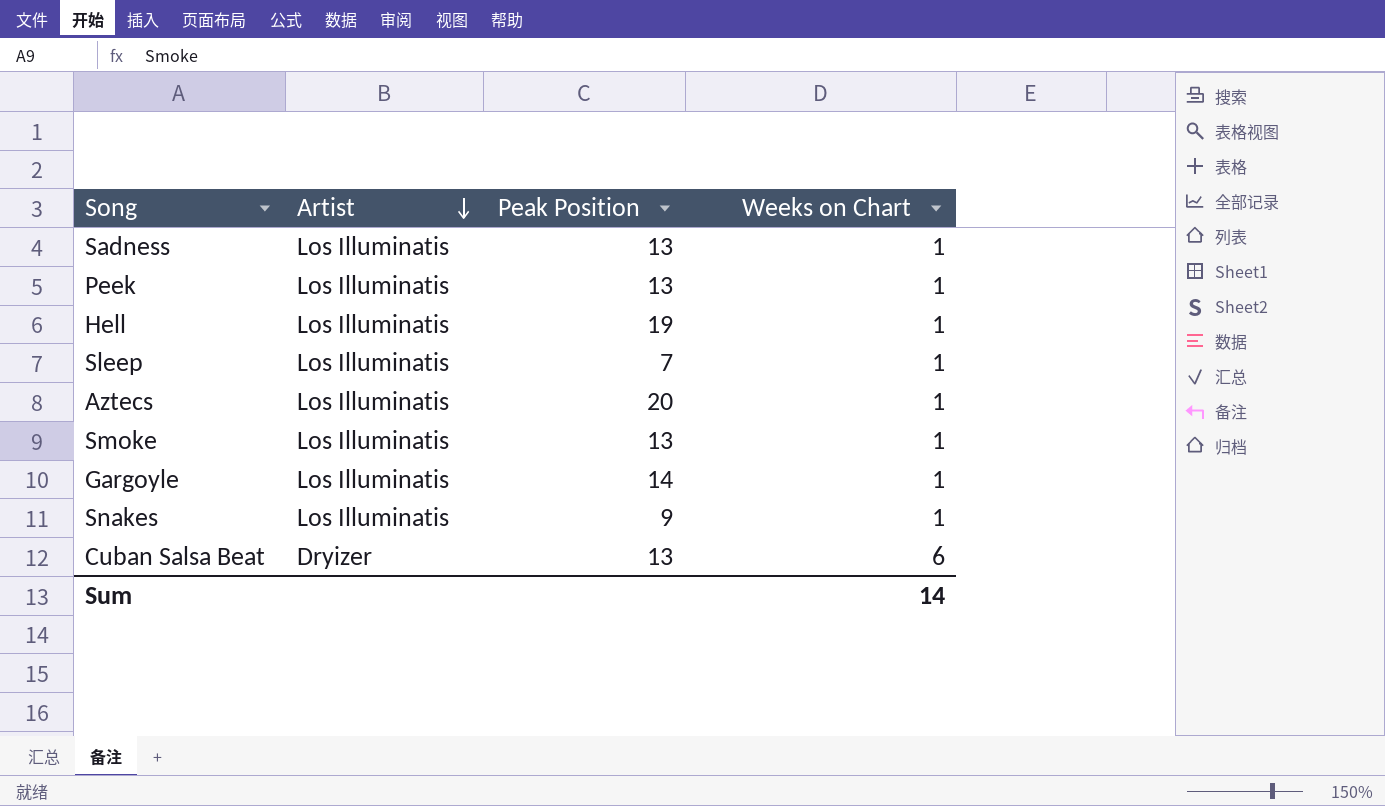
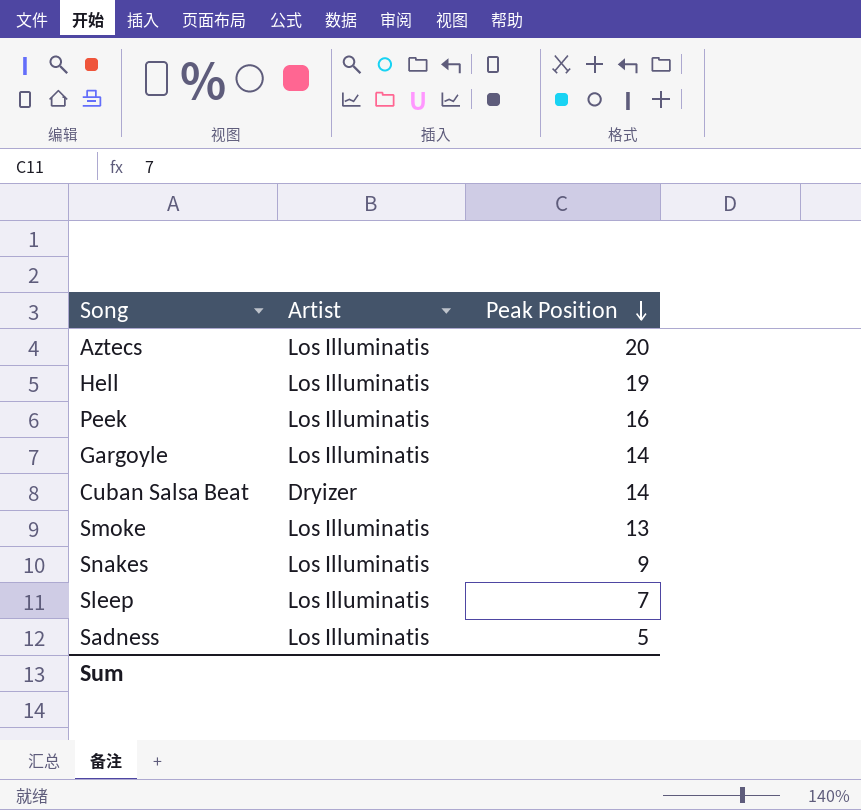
row order: Artist descending -> Peak Position descending
column Weeks on Chart | position: 4 -> none
Peek | Peak Position: 13 -> 16
Cuban Salsa Beat | Peak Position: 13 -> 14
Sadness | Peak Position: 13 -> 5

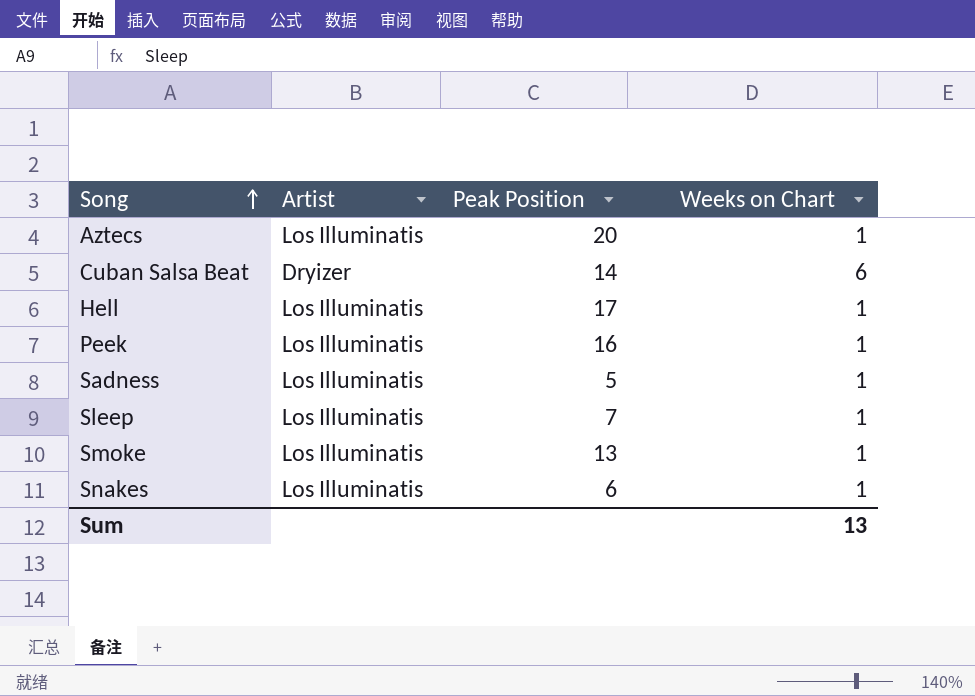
row order: Peak Position descending -> Song ascending
column Weeks on Chart | position: none -> 4
row Gargoyle: Los Illuminatis | 14 -> none
Hell | Peak Position: 19 -> 17
Snakes | Peak Position: 9 -> 6

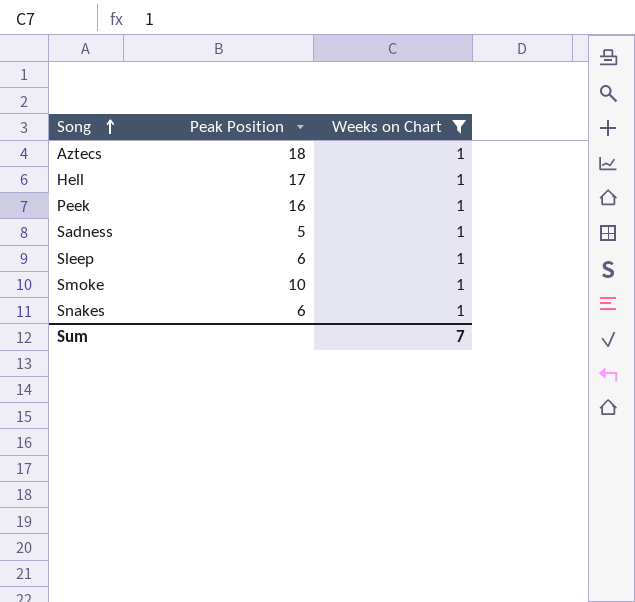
filter: none -> Weeks on Chart = 1
column Artist | position: 2 -> none
Aztecs | Peak Position: 20 -> 18
Sleep | Peak Position: 7 -> 6
Smoke | Peak Position: 13 -> 10
Sum | Weeks on Chart: 13 -> 7

